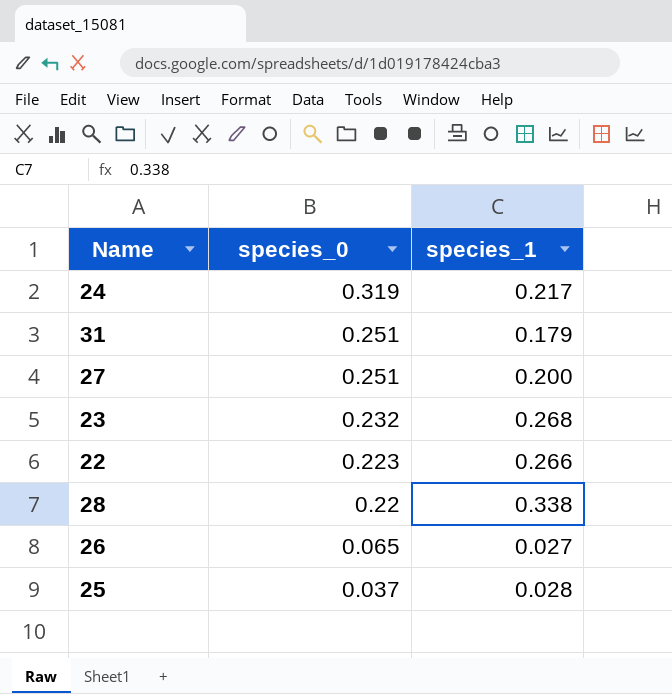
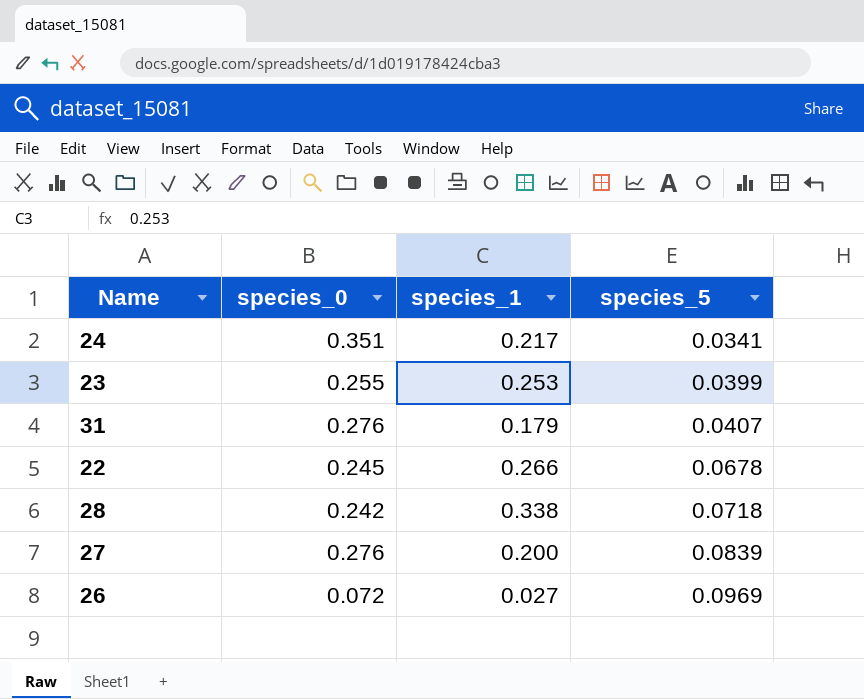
row order: species_0 descending -> species_5 ascending
column species_5 | position: none -> 4
row 25: 0.037 | 0.028 -> none
24 | species_0: 0.319 -> 0.351
23 | species_0: 0.232 -> 0.255
23 | species_1: 0.268 -> 0.253
31 | species_0: 0.251 -> 0.276
22 | species_0: 0.223 -> 0.245
28 | species_0: 0.22 -> 0.242
27 | species_0: 0.251 -> 0.276
26 | species_0: 0.065 -> 0.072

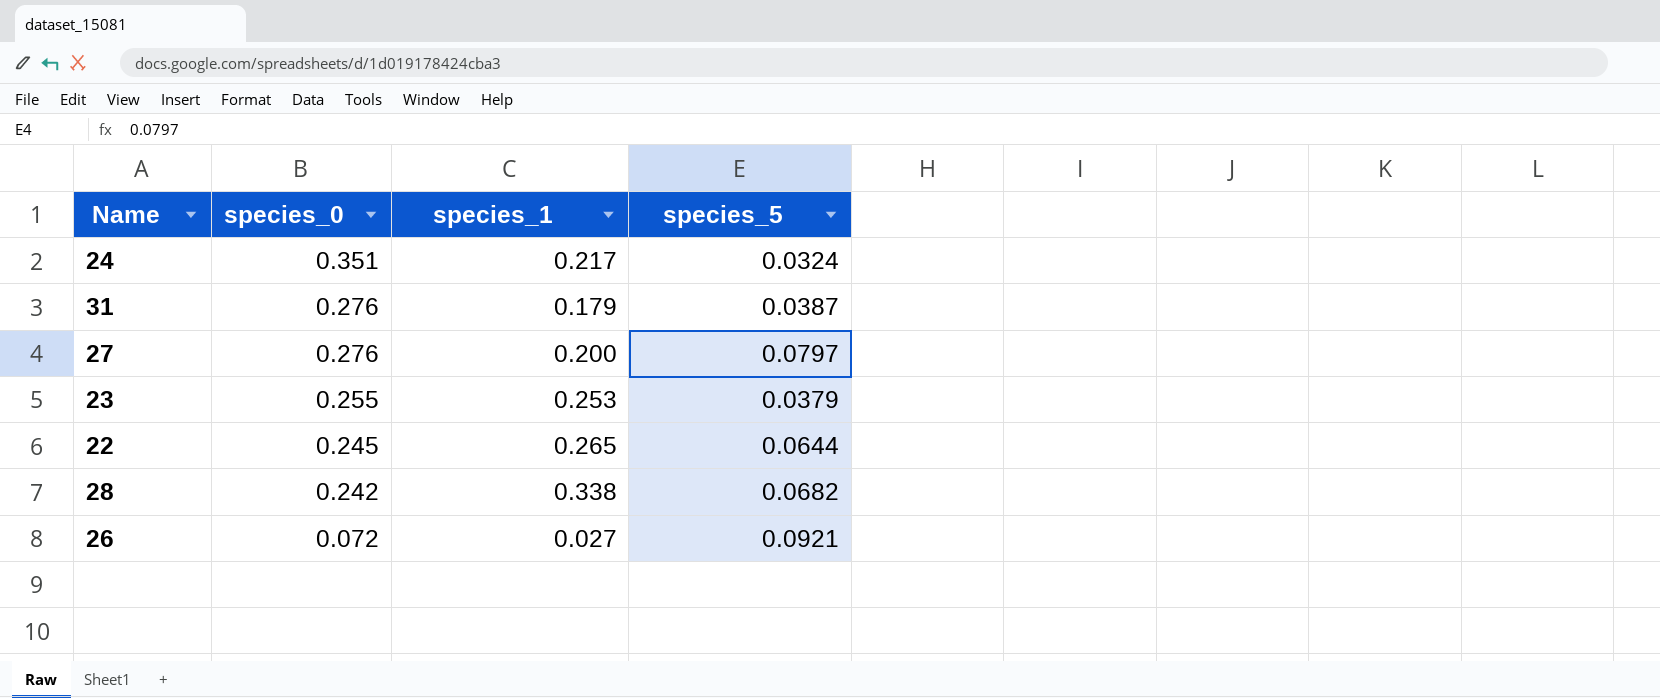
row order: species_5 ascending -> species_0 descending
24 | species_5: 0.0341 -> 0.0324
31 | species_5: 0.0407 -> 0.0387
27 | species_5: 0.0839 -> 0.0797
23 | species_5: 0.0399 -> 0.0379
22 | species_1: 0.266 -> 0.265
22 | species_5: 0.0678 -> 0.0644
28 | species_5: 0.0718 -> 0.0682
26 | species_5: 0.0969 -> 0.0921

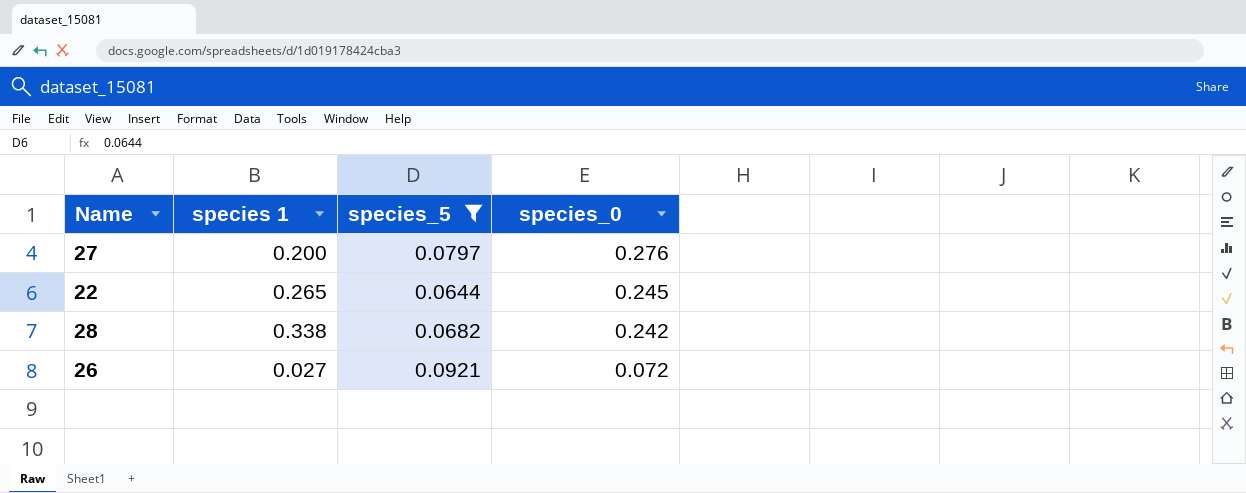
filter: none -> species_5 >= 0.0644
column name: species_1 -> species 1
column species_0 | position: 2 -> 4

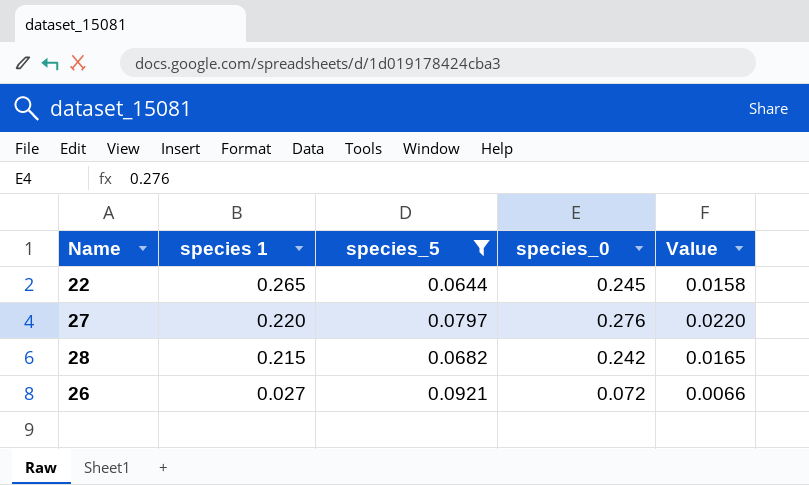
row order: species_0 descending -> species 1 descending
column Value | formula: none -> [species_5] * [species_0]
27 | species 1: 0.200 -> 0.220
28 | species 1: 0.338 -> 0.215

